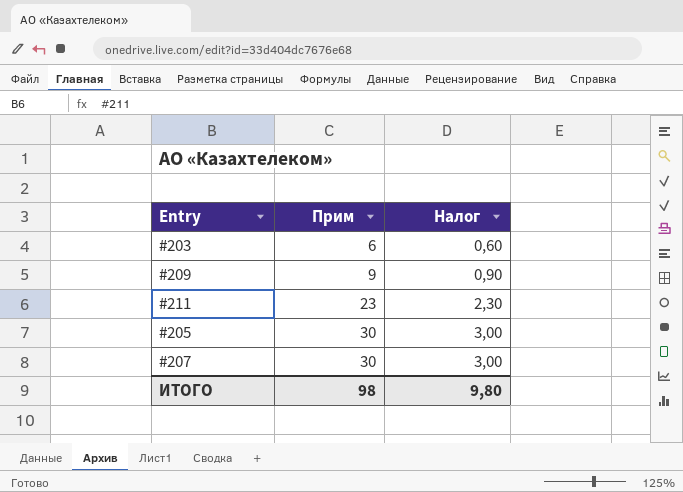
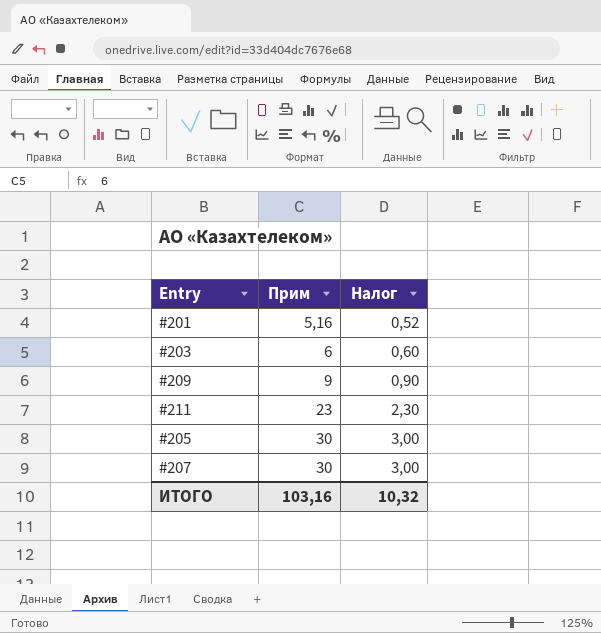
row #201: none -> 5,16 | 0,52
ИТОГО | Прим: 98 -> 103,16
ИТОГО | Налог: 9,80 -> 10,32

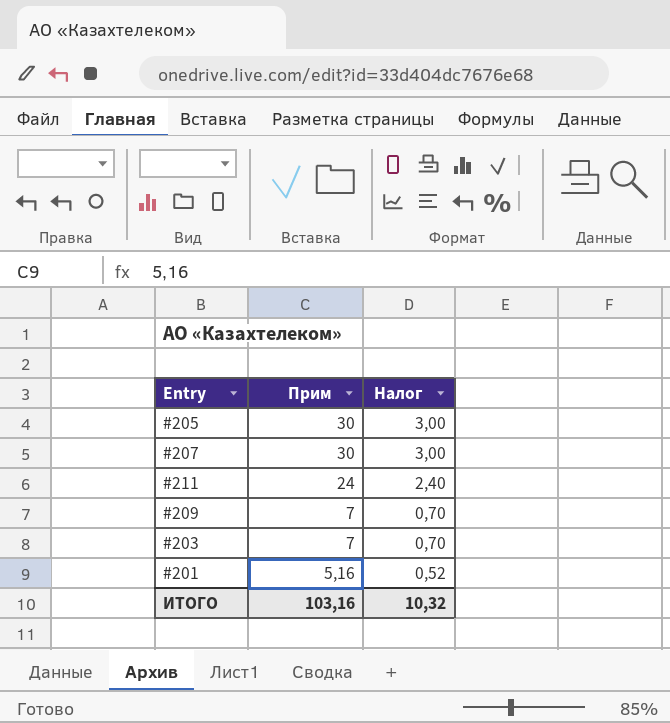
row order: Прим ascending -> Прим descending
#211 | Прим: 23 -> 24
#211 | Налог: 2,30 -> 2,40
#209 | Прим: 9 -> 7
#209 | Налог: 0,90 -> 0,70
#203 | Прим: 6 -> 7
#203 | Налог: 0,60 -> 0,70

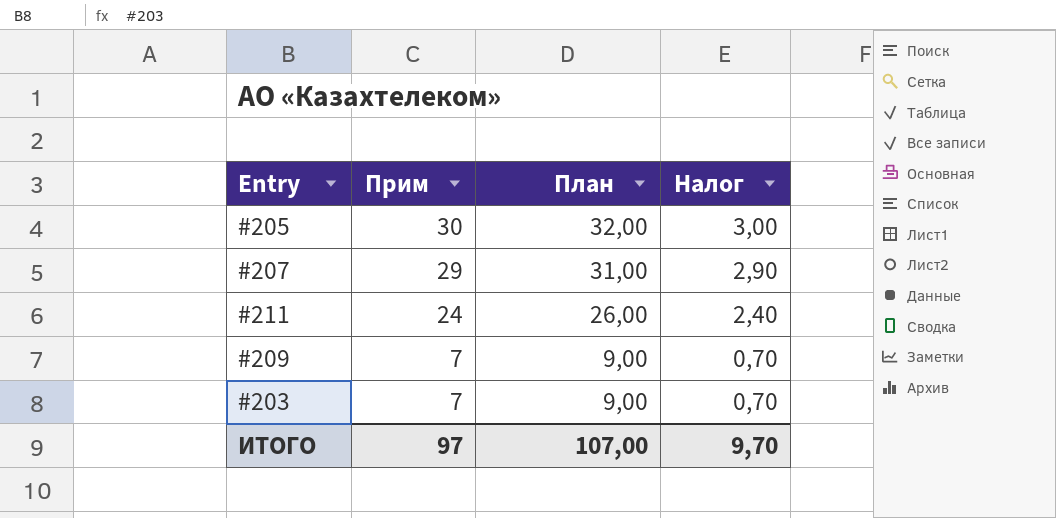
column План | formula: none -> [Прим] + 2
row #201: 5,16 | 0,52 -> none
#207 | Прим: 30 -> 29
#207 | Налог: 3,00 -> 2,90
ИТОГО | Прим: 103,16 -> 97
ИТОГО | Налог: 10,32 -> 9,70

